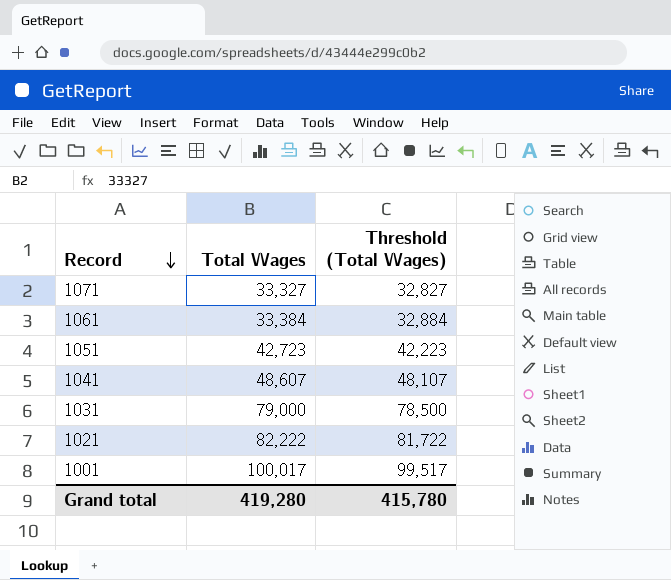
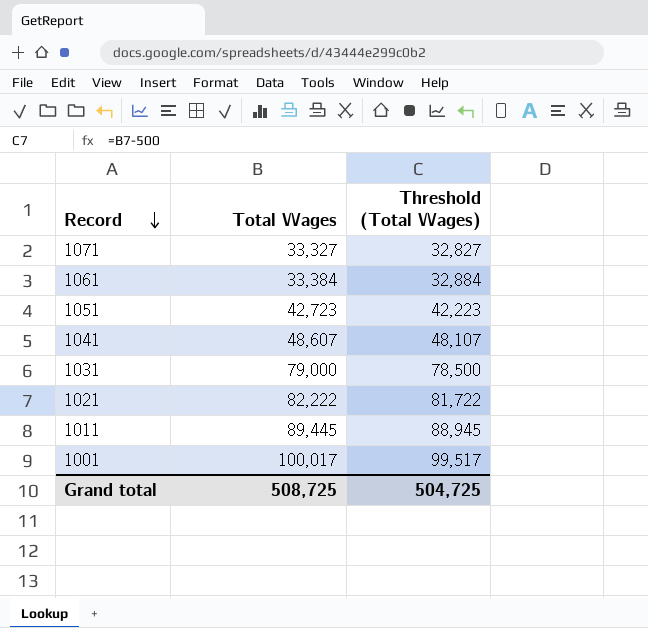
row 1011: none -> 89,445 | 88,945
Grand total | Total Wages: 419,280 -> 508,725
Grand total | Threshold (Total Wages): 415,780 -> 504,725

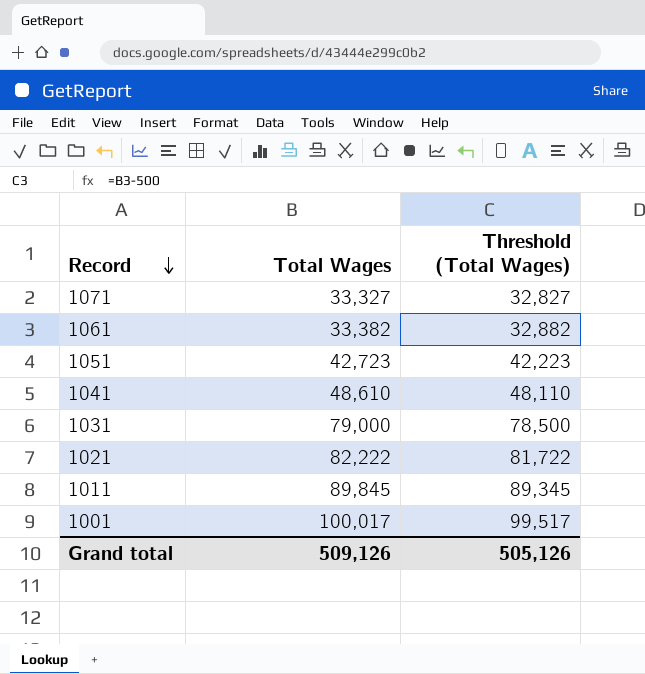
1061 | Total Wages: 33,384 -> 33,382
1061 | Threshold (Total Wages): 32,884 -> 32,882
1041 | Total Wages: 48,607 -> 48,610
1041 | Threshold (Total Wages): 48,107 -> 48,110
1011 | Total Wages: 89,445 -> 89,845
1011 | Threshold (Total Wages): 88,945 -> 89,345
Grand total | Total Wages: 508,725 -> 509,126
Grand total | Threshold (Total Wages): 504,725 -> 505,126

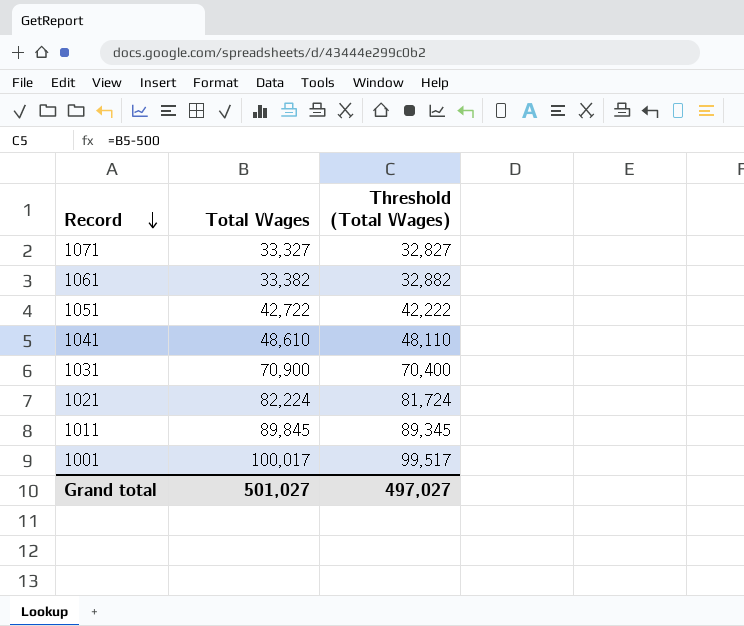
1051 | Total Wages: 42,723 -> 42,722
1051 | Threshold (Total Wages): 42,223 -> 42,222
1031 | Total Wages: 79,000 -> 70,900
1031 | Threshold (Total Wages): 78,500 -> 70,400
1021 | Total Wages: 82,222 -> 82,224
1021 | Threshold (Total Wages): 81,722 -> 81,724
Grand total | Total Wages: 509,126 -> 501,027
Grand total | Threshold (Total Wages): 505,126 -> 497,027

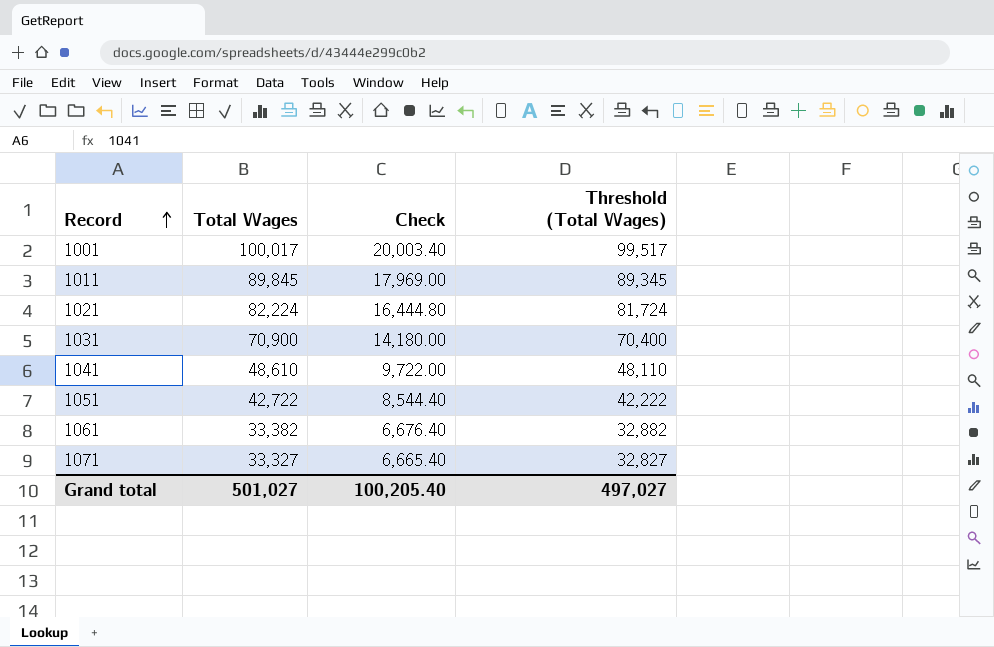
row order: Record descending -> Record ascending
column Check | formula: none -> [Total Wages] * 0.2

